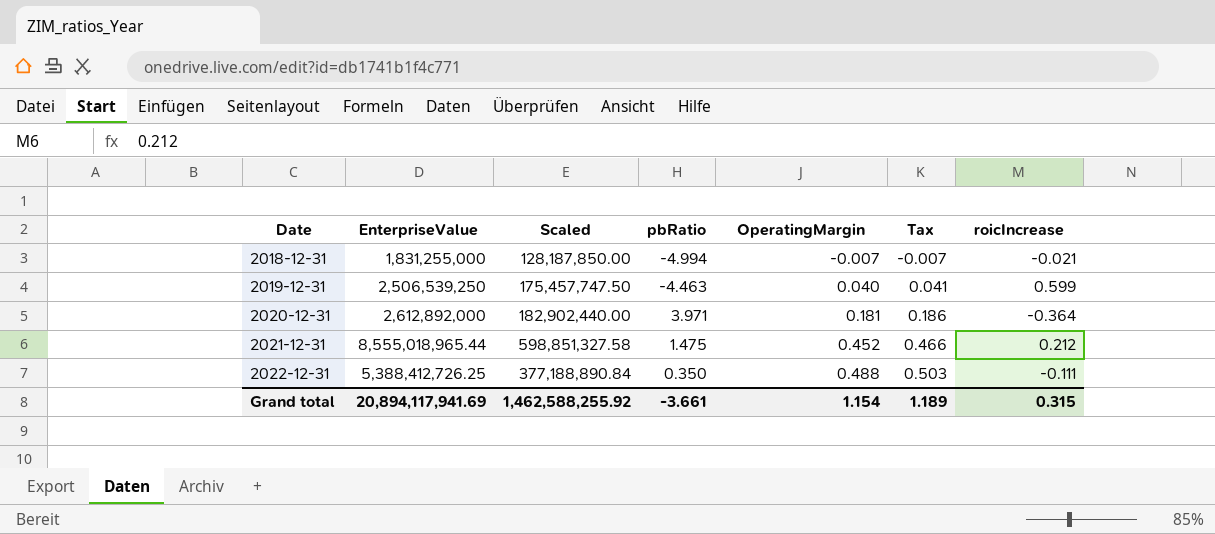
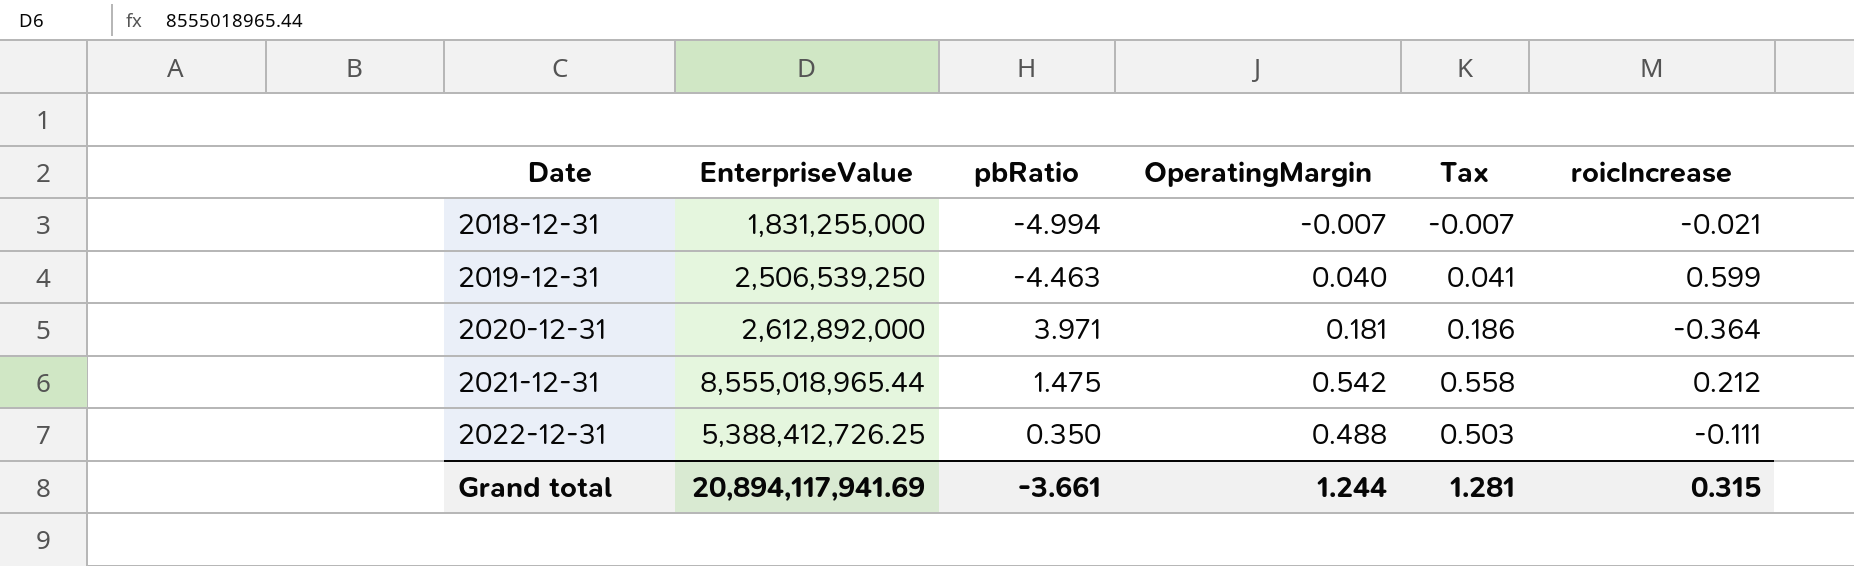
column Scaled | formula: [EnterpriseValue] * 0.07 -> none
2021-12-31 | OperatingMargin: 0.452 -> 0.542
2021-12-31 | Tax: 0.466 -> 0.558
Grand total | OperatingMargin: 1.154 -> 1.244
Grand total | Tax: 1.189 -> 1.281

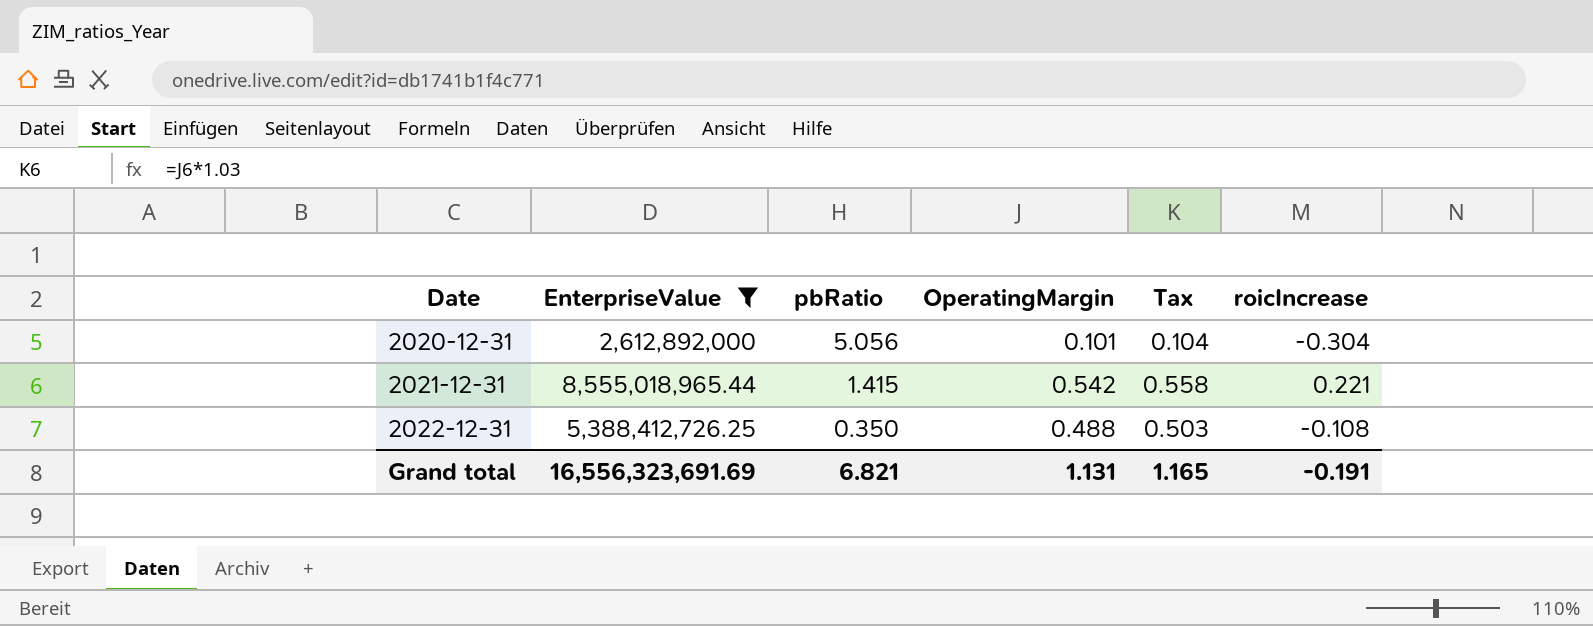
filter: none -> EnterpriseValue >= 2,612,892,000
2020-12-31 | pbRatio: 3.971 -> 5.056
2020-12-31 | OperatingMargin: 0.181 -> 0.101
2020-12-31 | Tax: 0.186 -> 0.104
2020-12-31 | roicIncrease: -0.364 -> -0.304
2021-12-31 | pbRatio: 1.475 -> 1.415
2021-12-31 | roicIncrease: 0.212 -> 0.221
2022-12-31 | roicIncrease: -0.111 -> -0.108
Grand total | EnterpriseValue: 20,894,117,941.69 -> 16,556,323,691.69
Grand total | pbRatio: -3.661 -> 6.821
Grand total | OperatingMargin: 1.244 -> 1.131
Grand total | Tax: 1.281 -> 1.165
Grand total | roicIncrease: 0.315 -> -0.191

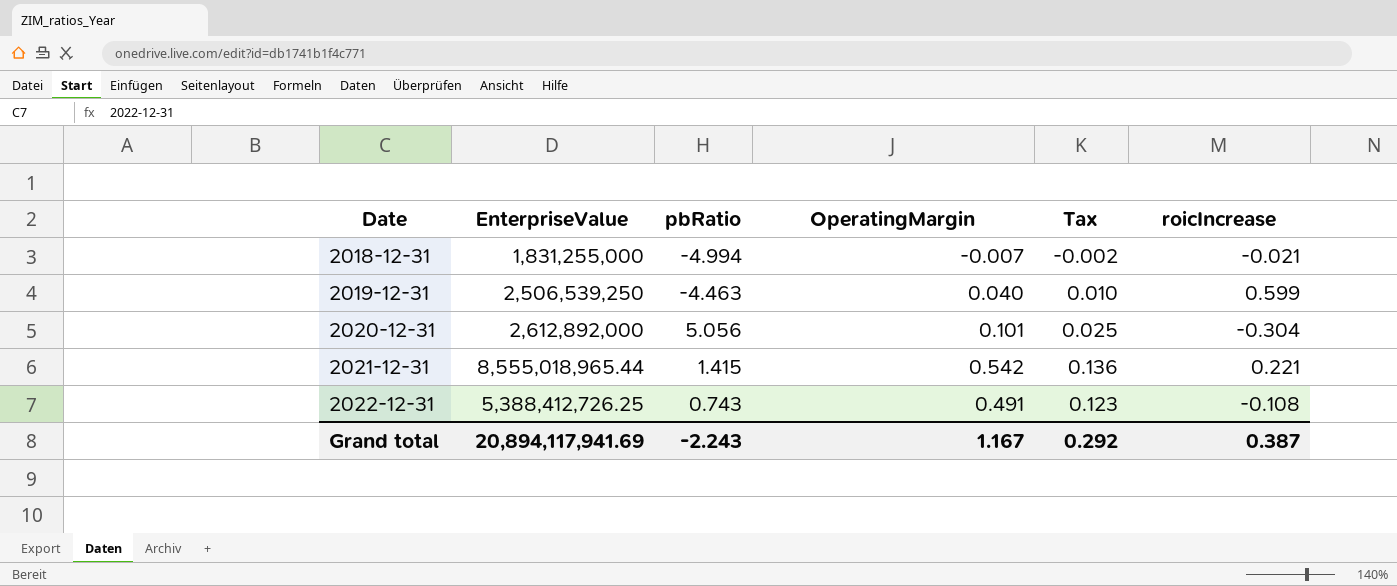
filter: EnterpriseValue >= 2,612,892,000 -> none
column Tax | formula: [OperatingMargin] * 1.03 -> [OperatingMargin] * 0.25
2022-12-31 | pbRatio: 0.350 -> 0.743
2022-12-31 | OperatingMargin: 0.488 -> 0.491
Grand total | EnterpriseValue: 16,556,323,691.69 -> 20,894,117,941.69
Grand total | pbRatio: 6.821 -> -2.243
Grand total | OperatingMargin: 1.131 -> 1.167
Grand total | Tax: 1.165 -> 0.292
Grand total | roicIncrease: -0.191 -> 0.387

